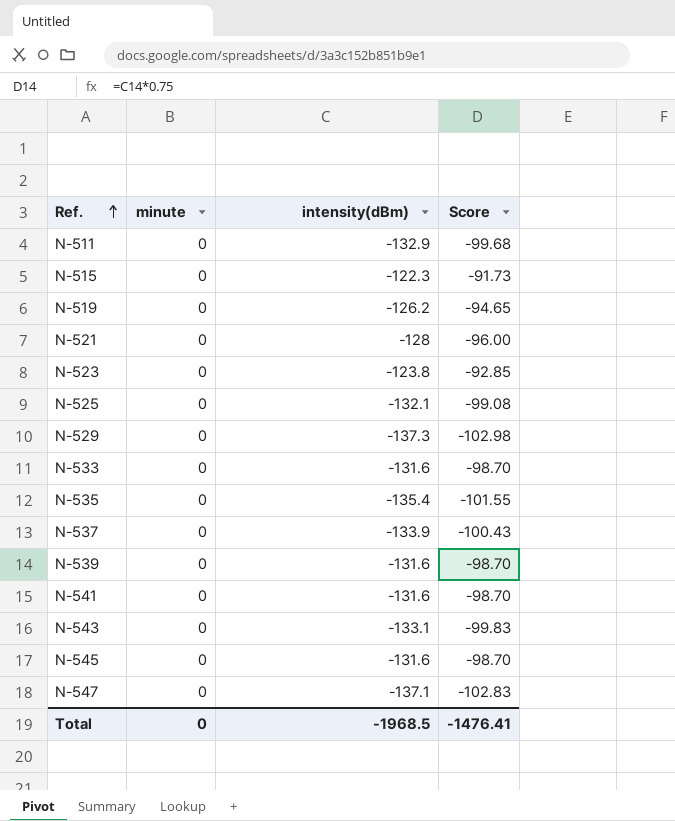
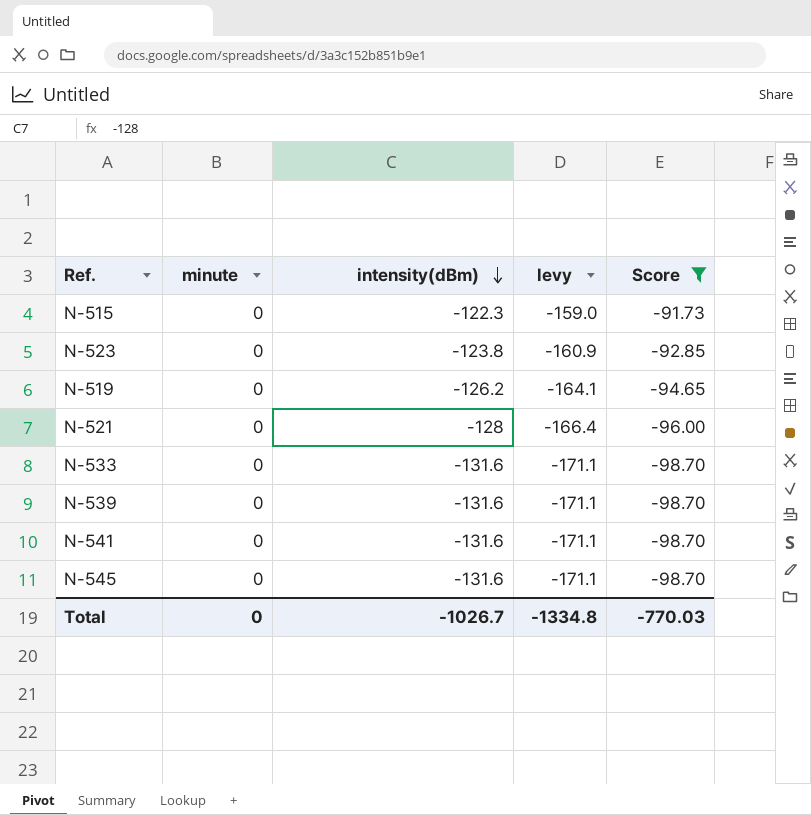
filter: none -> Score >= -98.70
row order: Ref. ascending -> intensity(dBm) descending
column levy | formula: none -> [intensity(dBm)] * 1.3
Total | intensity(dBm): -1968.5 -> -1026.7
Total | Score: -1476.41 -> -770.03

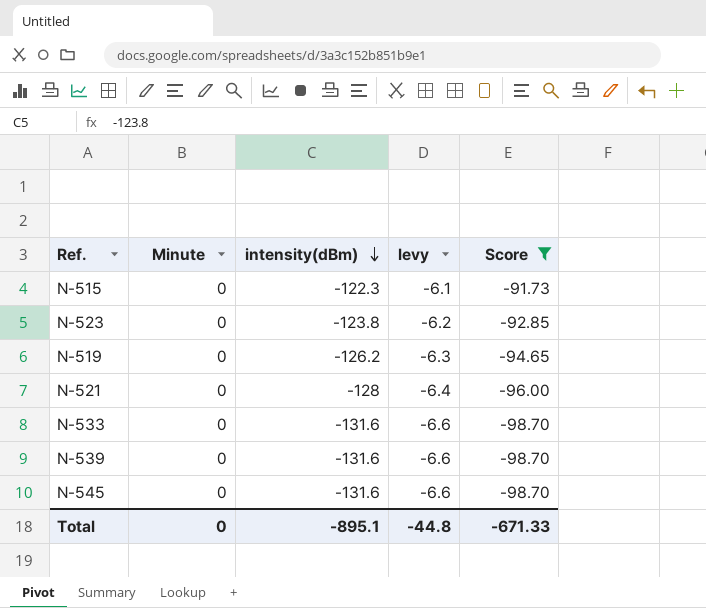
column name: minute -> Minute
column levy | formula: [intensity(dBm)] * 1.3 -> [intensity(dBm)] * 0.05
row N-541: 0 | -131.6 | -171.1 | -98.70 -> none
Total | intensity(dBm): -1026.7 -> -895.1
Total | levy: -1334.8 -> -44.8
Total | Score: -770.03 -> -671.33

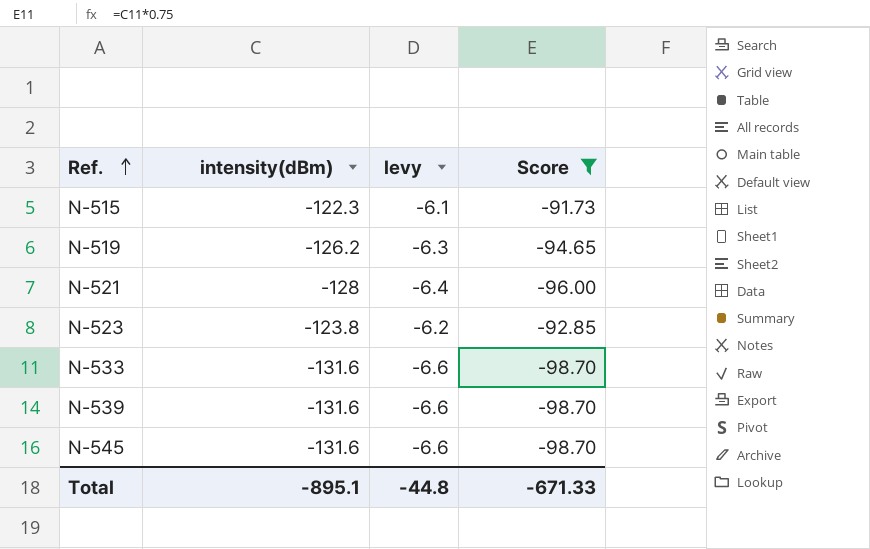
row order: intensity(dBm) descending -> Ref. ascending
column Minute | position: 2 -> none

